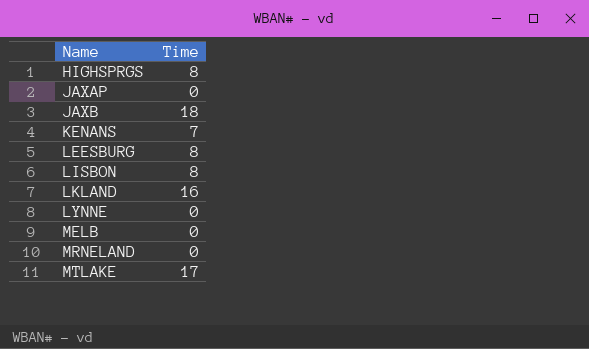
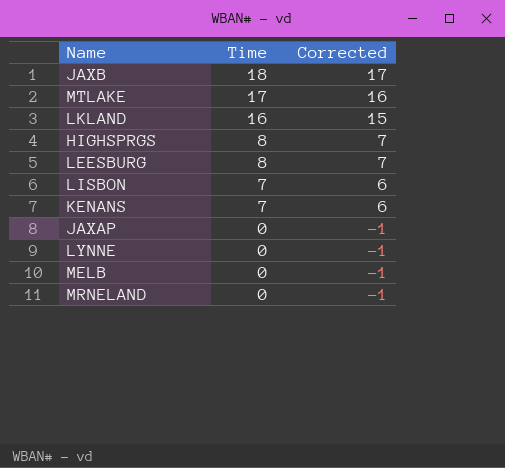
row order: Name ascending -> Time descending
column Corrected | formula: none -> [Time] - 1
LISBON | Time: 8 -> 7

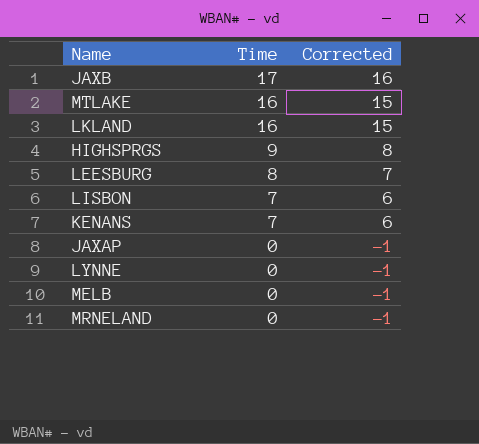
JAXB | Time: 18 -> 17
JAXB | Corrected: 17 -> 16
MTLAKE | Time: 17 -> 16
MTLAKE | Corrected: 16 -> 15
HIGHSPRGS | Time: 8 -> 9
HIGHSPRGS | Corrected: 7 -> 8

